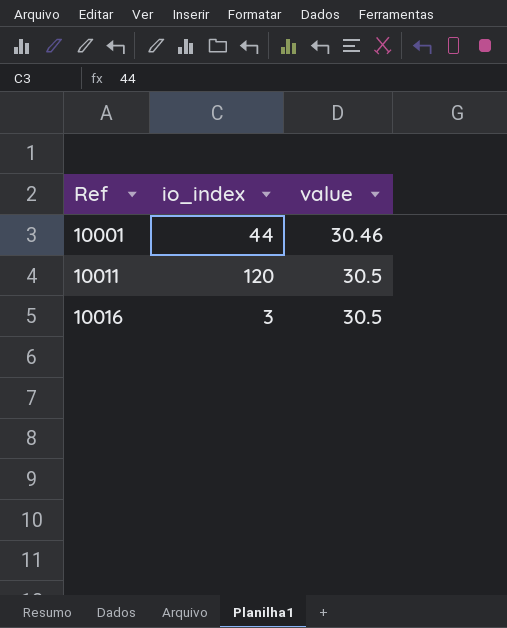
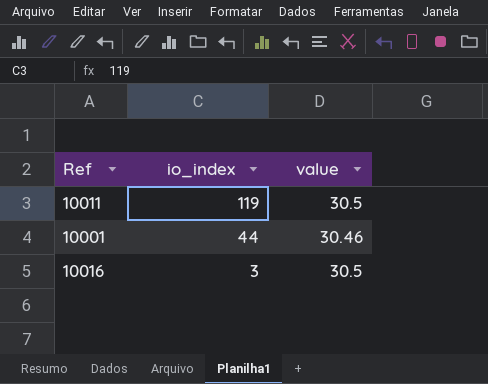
row order: Ref ascending -> io_index descending
10011 | io_index: 120 -> 119

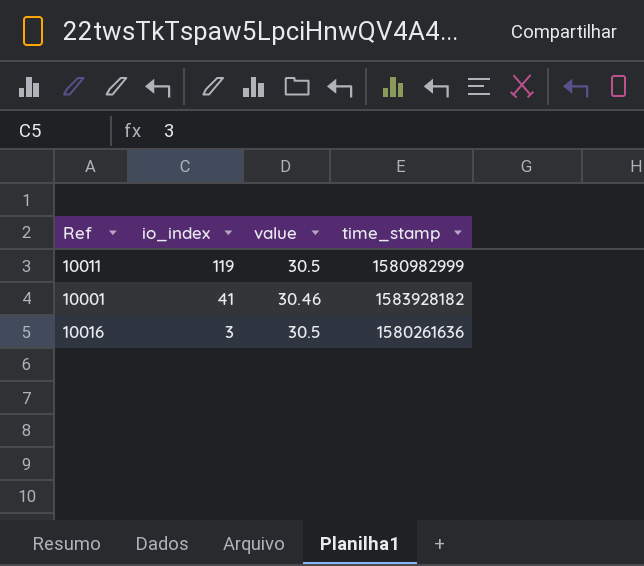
column time_stamp | position: none -> 4
10001 | io_index: 44 -> 41

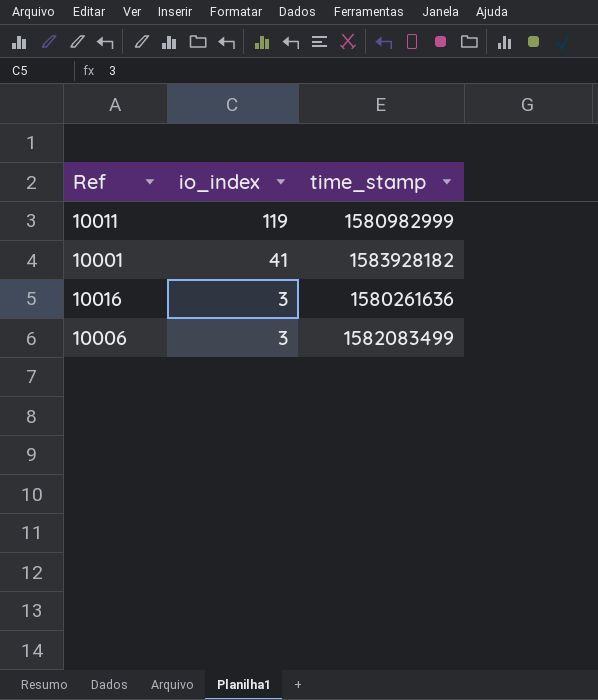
column value | position: 3 -> none
row 10006: none -> 3 | 1582083499

